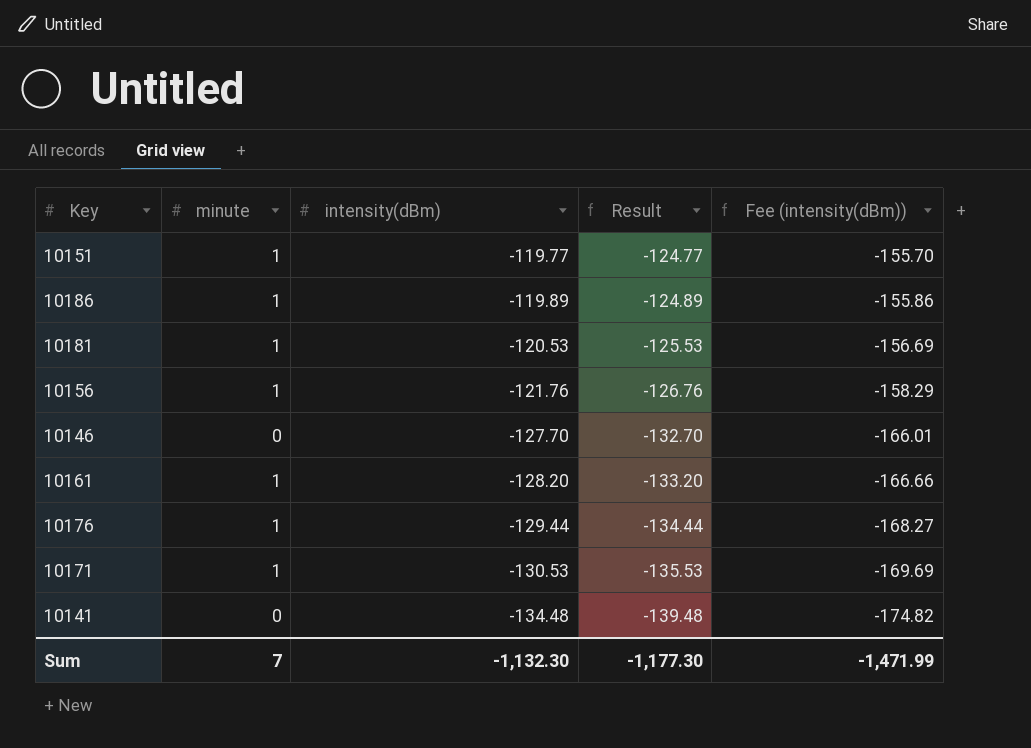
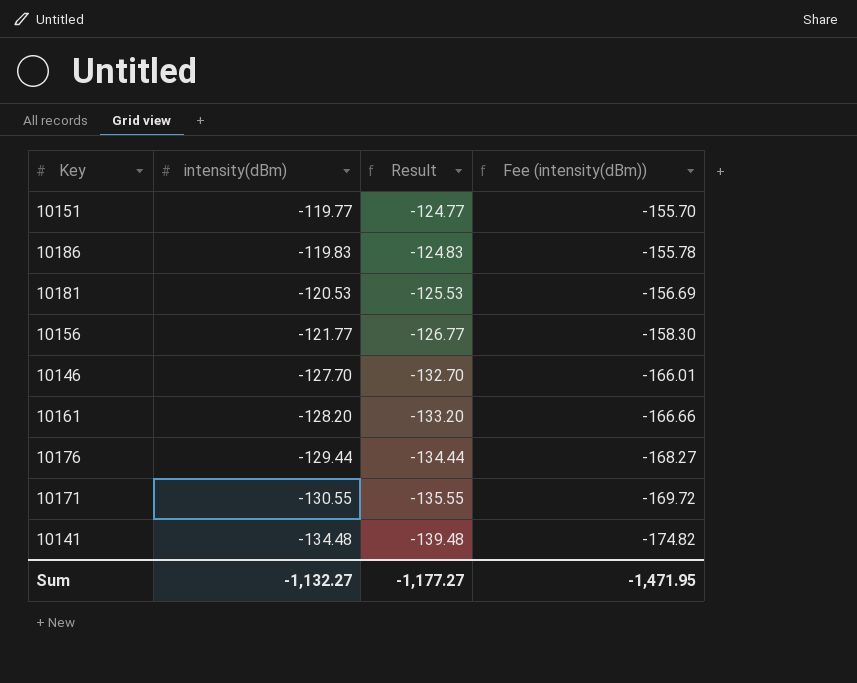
column minute | position: 2 -> none
10186 | intensity(dBm): -119.89 -> -119.83
10186 | Result: -124.89 -> -124.83
10186 | Fee (intensity(dBm)): -155.86 -> -155.78
10156 | intensity(dBm): -121.76 -> -121.77
10156 | Result: -126.76 -> -126.77
10156 | Fee (intensity(dBm)): -158.29 -> -158.30
10171 | intensity(dBm): -130.53 -> -130.55
10171 | Result: -135.53 -> -135.55
10171 | Fee (intensity(dBm)): -169.69 -> -169.72
Sum | intensity(dBm): -1,132.30 -> -1,132.27
Sum | Result: -1,177.30 -> -1,177.27
Sum | Fee (intensity(dBm)): -1,471.99 -> -1,471.95

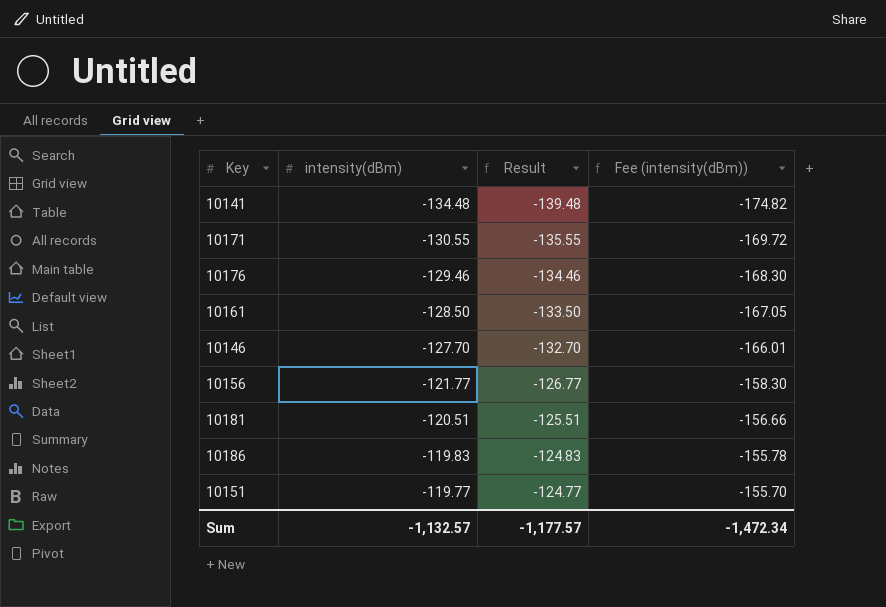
row order: intensity(dBm) descending -> intensity(dBm) ascending
10176 | intensity(dBm): -129.44 -> -129.46
10176 | Result: -134.44 -> -134.46
10176 | Fee (intensity(dBm)): -168.27 -> -168.30
10161 | intensity(dBm): -128.20 -> -128.50
10161 | Result: -133.20 -> -133.50
10161 | Fee (intensity(dBm)): -166.66 -> -167.05
10181 | intensity(dBm): -120.53 -> -120.51
10181 | Result: -125.53 -> -125.51
10181 | Fee (intensity(dBm)): -156.69 -> -156.66
Sum | intensity(dBm): -1,132.27 -> -1,132.57
Sum | Result: -1,177.27 -> -1,177.57
Sum | Fee (intensity(dBm)): -1,471.95 -> -1,472.34

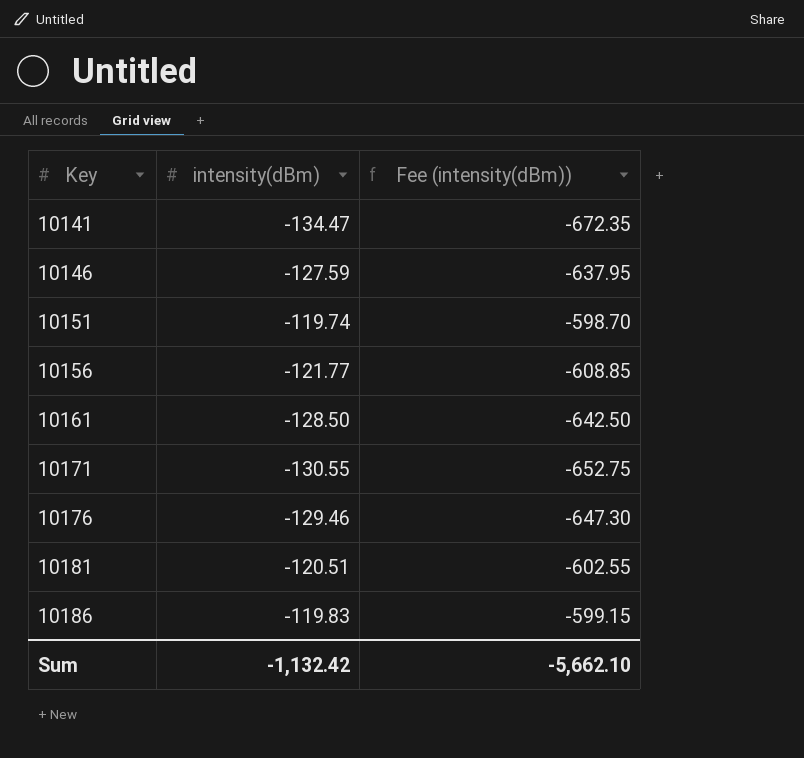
row order: intensity(dBm) ascending -> Key ascending
column Result | formula: [intensity(dBm)] - 5 -> none
column Fee (intensity(dBm)) | formula: [intensity(dBm)] * 1.3 -> [intensity(dBm)] * 5
10141 | intensity(dBm): -134.48 -> -134.47
10146 | intensity(dBm): -127.70 -> -127.59
10151 | intensity(dBm): -119.77 -> -119.74
Sum | intensity(dBm): -1,132.57 -> -1,132.42
Sum | Fee (intensity(dBm)): -1,472.34 -> -5,662.10

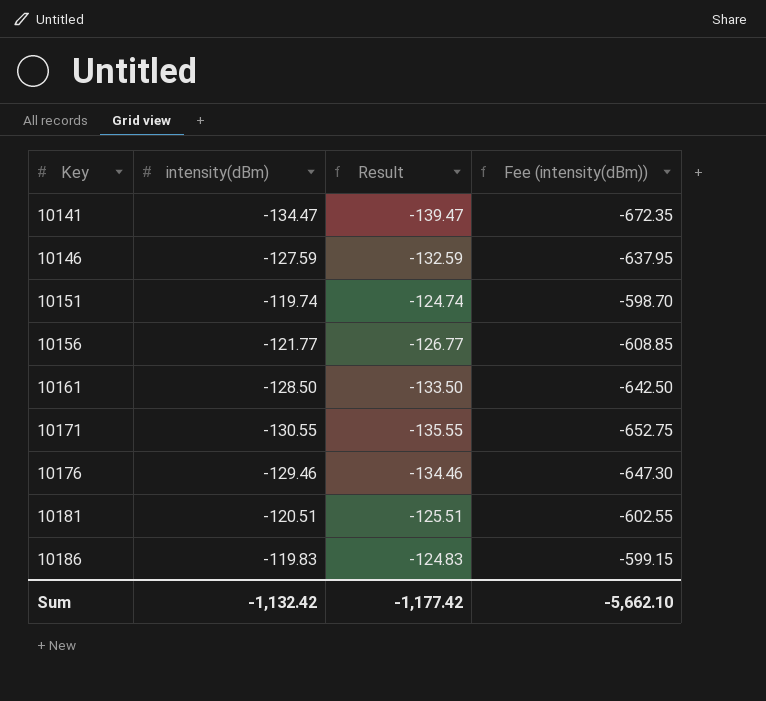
column Result | formula: none -> [intensity(dBm)] - 5

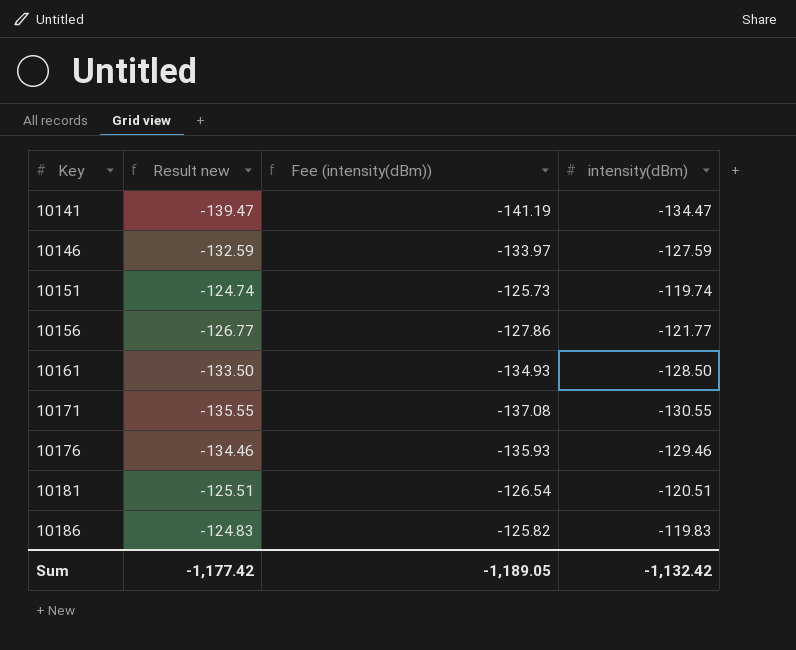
column name: Result -> Result new
column Fee (intensity(dBm)) | formula: [intensity(dBm)] * 5 -> [intensity(dBm)] * 1.05
column intensity(dBm) | position: 2 -> 4
Sum | Fee (intensity(dBm)): -5,662.10 -> -1,189.05

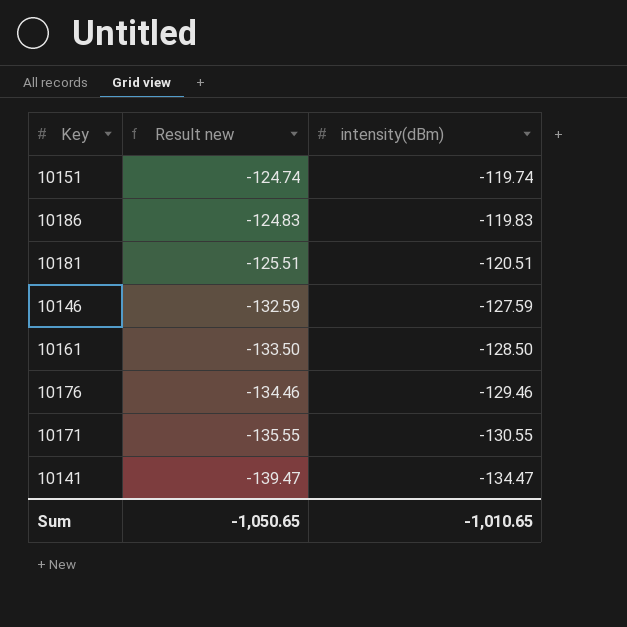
row order: Key ascending -> Result new descending
column Fee (intensity(dBm)) | formula: [intensity(dBm)] * 1.05 -> none
row 10156: -126.77 | -127.86 | -121.77 -> none
Sum | Result new: -1,177.42 -> -1,050.65
Sum | intensity(dBm): -1,132.42 -> -1,010.65

